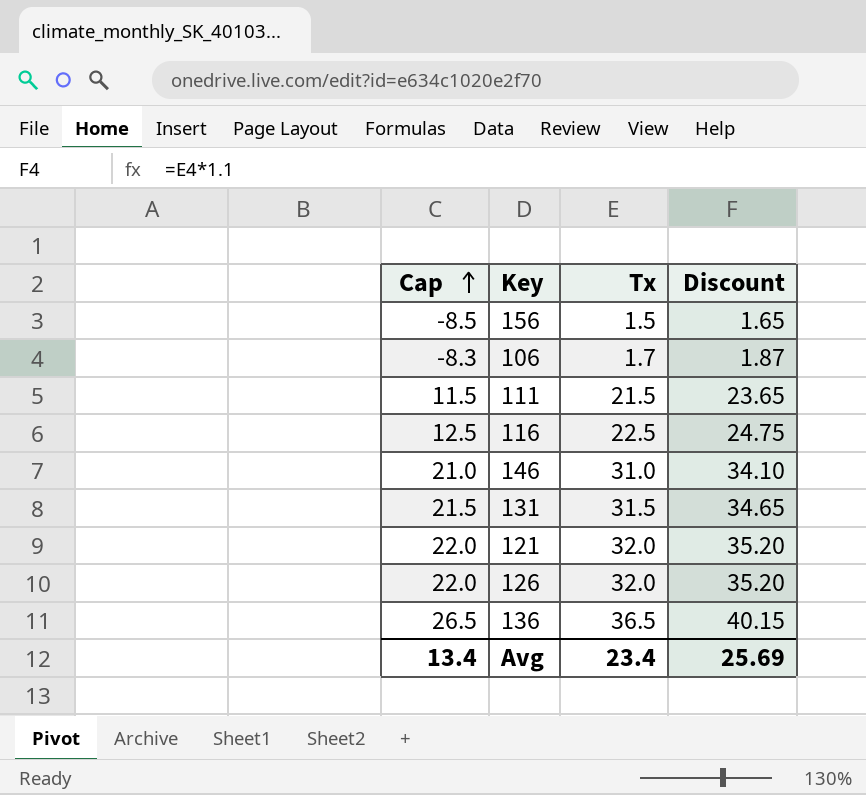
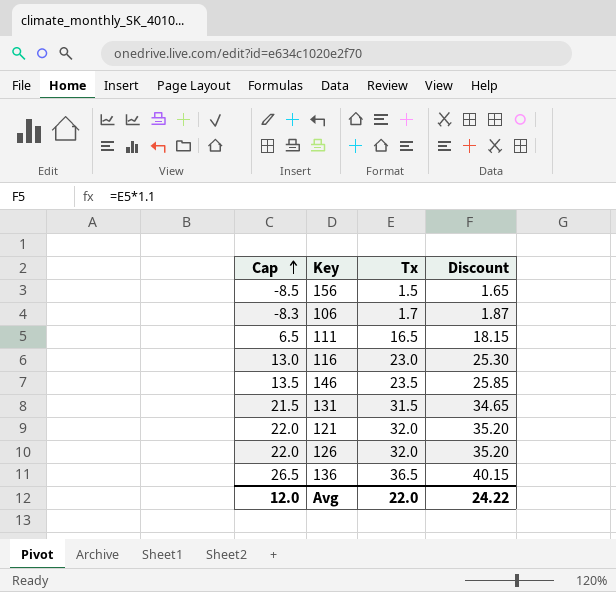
111 | Cap: 11.5 -> 6.5
111 | Tx: 21.5 -> 16.5
111 | Discount: 23.65 -> 18.15
116 | Cap: 12.5 -> 13.0
116 | Tx: 22.5 -> 23.0
116 | Discount: 24.75 -> 25.30
146 | Cap: 21.0 -> 13.5
146 | Tx: 31.0 -> 23.5
146 | Discount: 34.10 -> 25.85
Avg | Cap: 13.4 -> 12.0
Avg | Tx: 23.4 -> 22.0
Avg | Discount: 25.69 -> 24.22

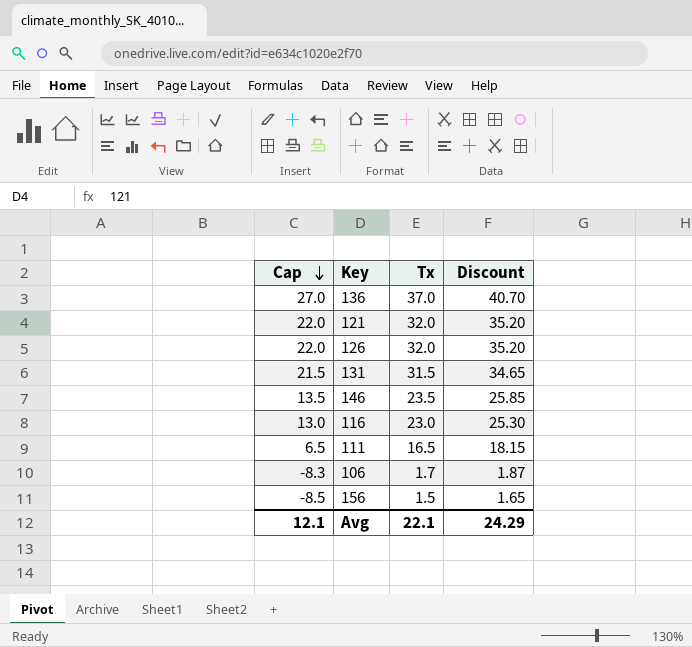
row order: Cap ascending -> Cap descending
136 | Cap: 26.5 -> 27.0
136 | Tx: 36.5 -> 37.0
136 | Discount: 40.15 -> 40.70
Avg | Cap: 12.0 -> 12.1
Avg | Tx: 22.0 -> 22.1
Avg | Discount: 24.22 -> 24.29

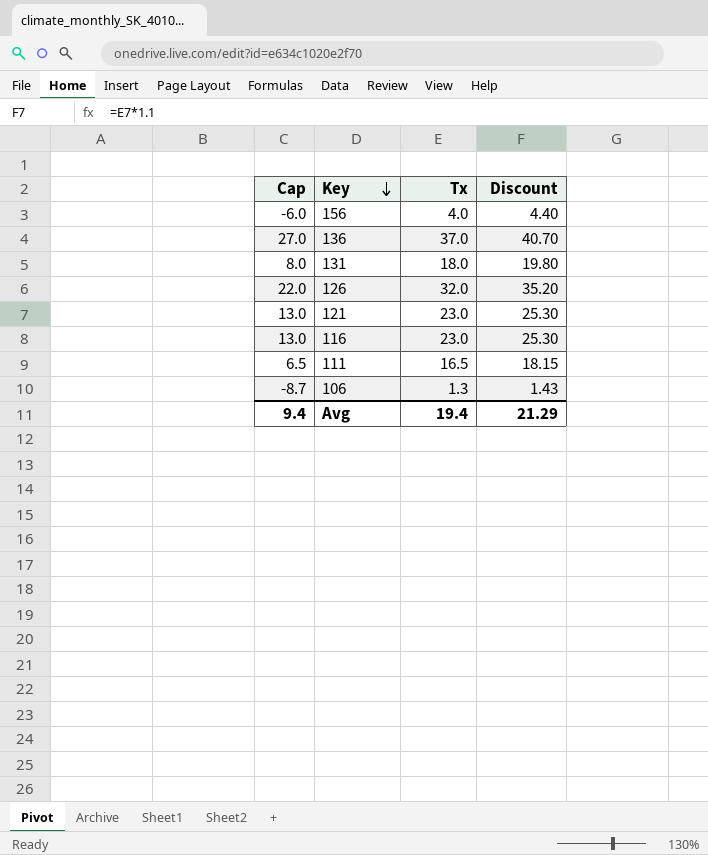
row order: Cap descending -> Key descending
row 146: 13.5 | 23.5 | 25.85 -> none
156 | Cap: -8.5 -> -6.0
156 | Tx: 1.5 -> 4.0
156 | Discount: 1.65 -> 4.40
131 | Cap: 21.5 -> 8.0
131 | Tx: 31.5 -> 18.0
131 | Discount: 34.65 -> 19.80
121 | Cap: 22.0 -> 13.0
121 | Tx: 32.0 -> 23.0
121 | Discount: 35.20 -> 25.30
106 | Cap: -8.3 -> -8.7
106 | Tx: 1.7 -> 1.3
106 | Discount: 1.87 -> 1.43
Avg | Cap: 12.1 -> 9.4
Avg | Tx: 22.1 -> 19.4
Avg | Discount: 24.29 -> 21.29

